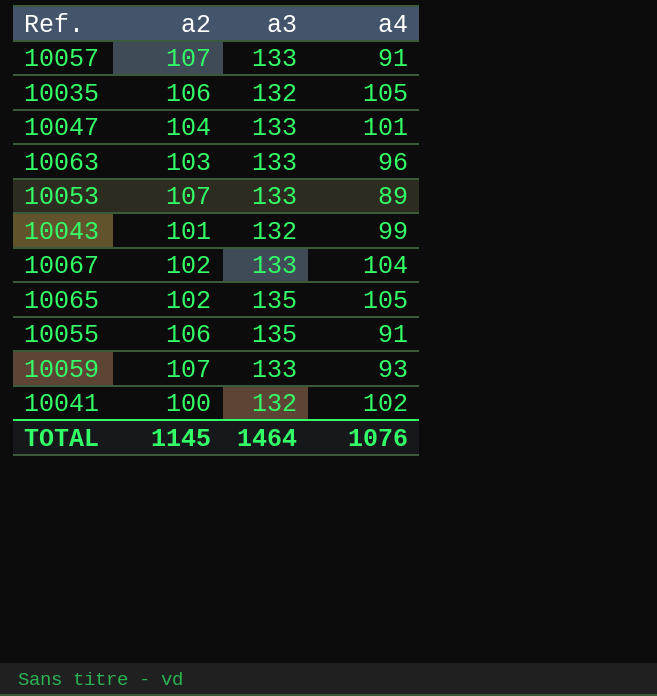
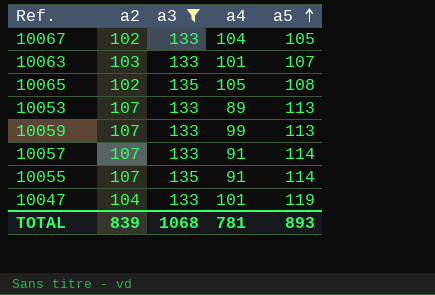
filter: none -> a3 != 132
row order: none -> a5 ascending
column a5 | position: none -> 5
10063 | a4: 96 -> 101
10059 | a4: 93 -> 99
10055 | a2: 106 -> 107
TOTAL | a2: 1145 -> 839
TOTAL | a3: 1464 -> 1068
TOTAL | a4: 1076 -> 781

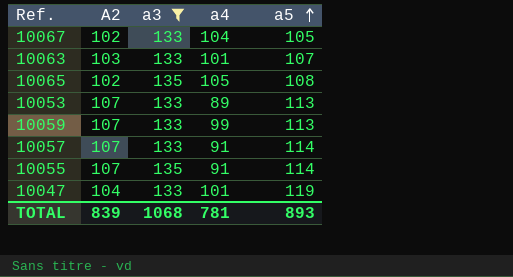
column name: a2 -> A2

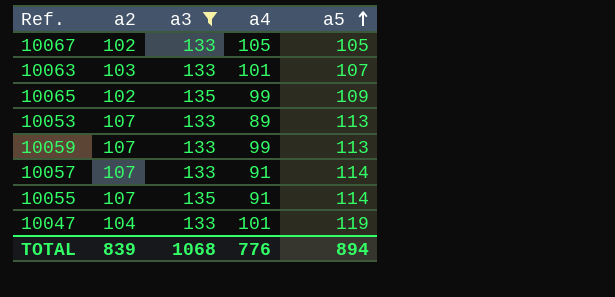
column name: A2 -> a2
10067 | a4: 104 -> 105
10065 | a4: 105 -> 99
10065 | a5: 108 -> 109
TOTAL | a4: 781 -> 776
TOTAL | a5: 893 -> 894

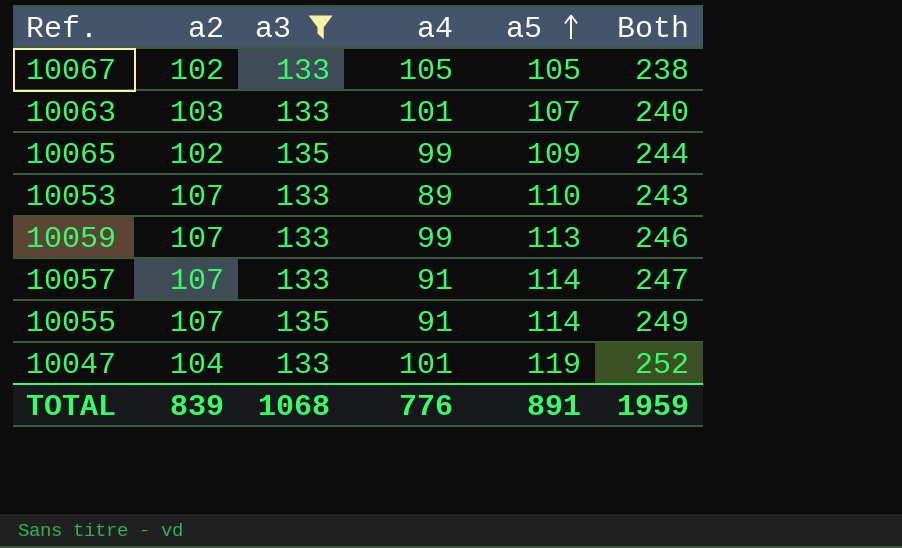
column Both | formula: none -> [a3] + [a5]
10053 | a5: 113 -> 110
TOTAL | a5: 894 -> 891

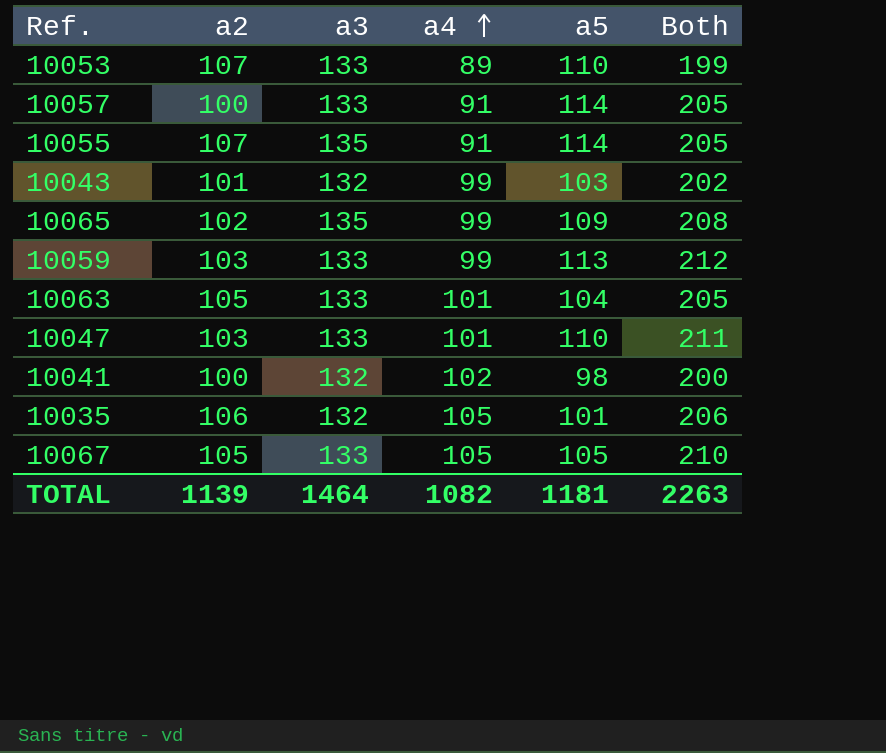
filter: a3 != 132 -> none
row order: a5 ascending -> a4 ascending
column Both | formula: [a3] + [a5] -> [a4] + [a5]
10057 | a2: 107 -> 100
10059 | a2: 107 -> 103
10063 | a2: 103 -> 105
10063 | a5: 107 -> 104
10047 | a2: 104 -> 103
10047 | a5: 119 -> 110
10067 | a2: 102 -> 105
TOTAL | a2: 839 -> 1139
TOTAL | a3: 1068 -> 1464
TOTAL | a4: 776 -> 1082
TOTAL | a5: 891 -> 1181
TOTAL | Both: 1959 -> 2263

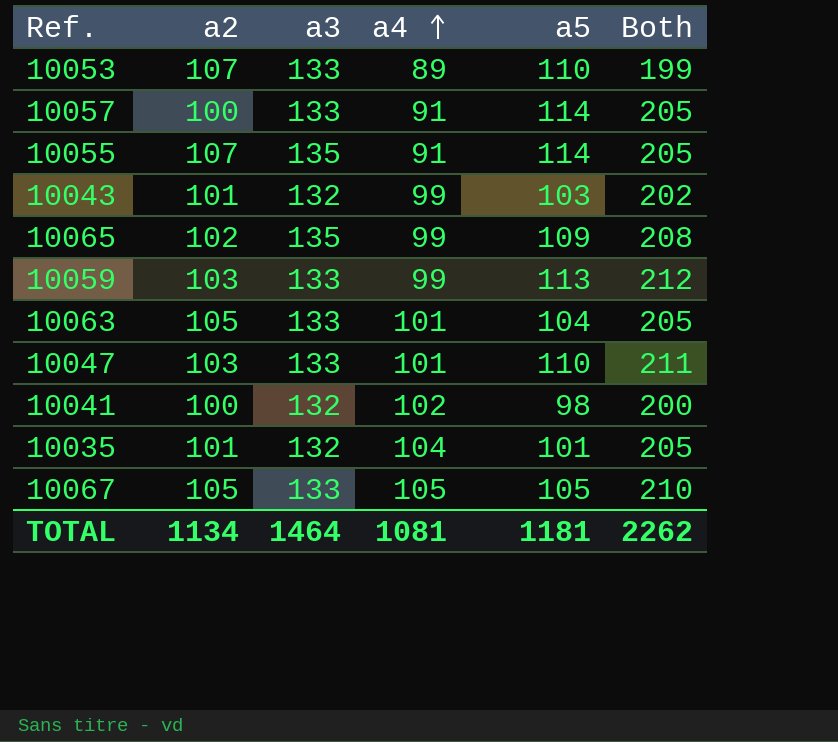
10035 | a2: 106 -> 101
10035 | a4: 105 -> 104
10035 | Both: 206 -> 205
TOTAL | a2: 1139 -> 1134
TOTAL | a4: 1082 -> 1081
TOTAL | Both: 2263 -> 2262

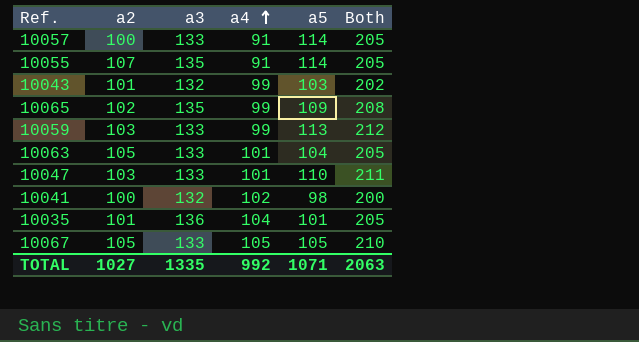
row 10053: 107 | 133 | 89 | 110 | 199 -> none
10035 | a3: 132 -> 136
TOTAL | a2: 1134 -> 1027
TOTAL | a3: 1464 -> 1335
TOTAL | a4: 1081 -> 992
TOTAL | a5: 1181 -> 1071
TOTAL | Both: 2262 -> 2063

